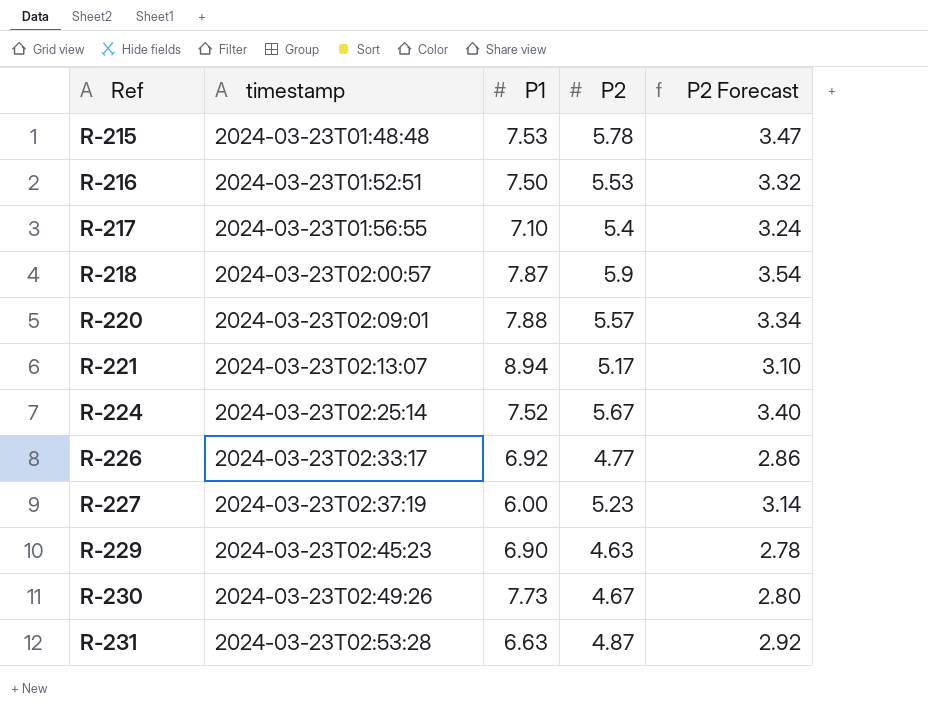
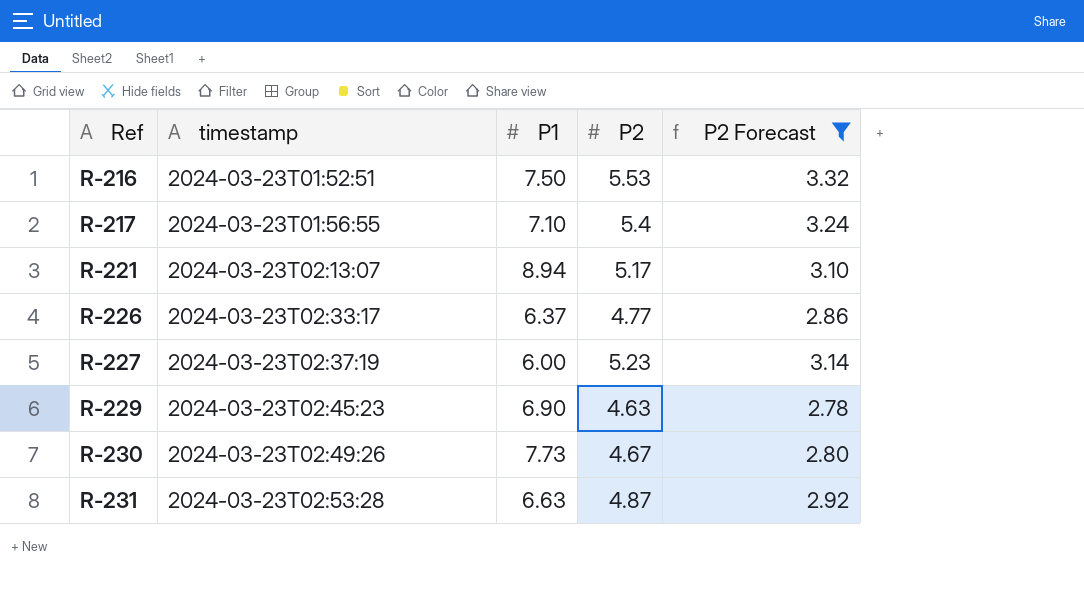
filter: none -> P2 Forecast <= 3.32
R-226 | P1: 6.92 -> 6.37

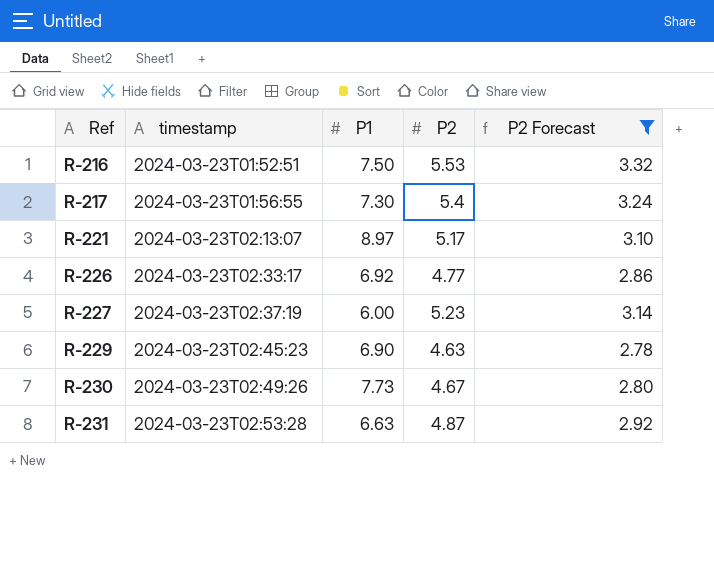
R-217 | P1: 7.10 -> 7.30
R-221 | P1: 8.94 -> 8.97
R-226 | P1: 6.37 -> 6.92

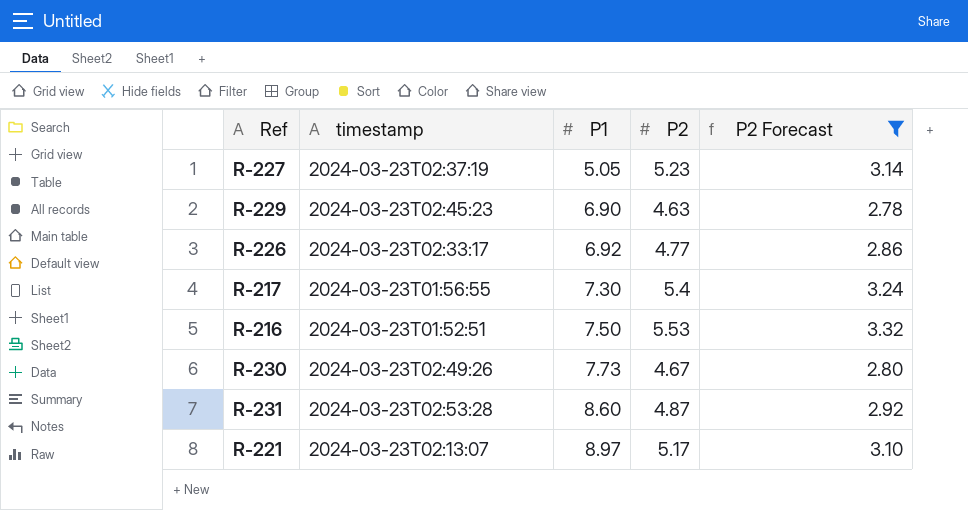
row order: Ref ascending -> P1 ascending
R-227 | P1: 6.00 -> 5.05
R-231 | P1: 6.63 -> 8.60

